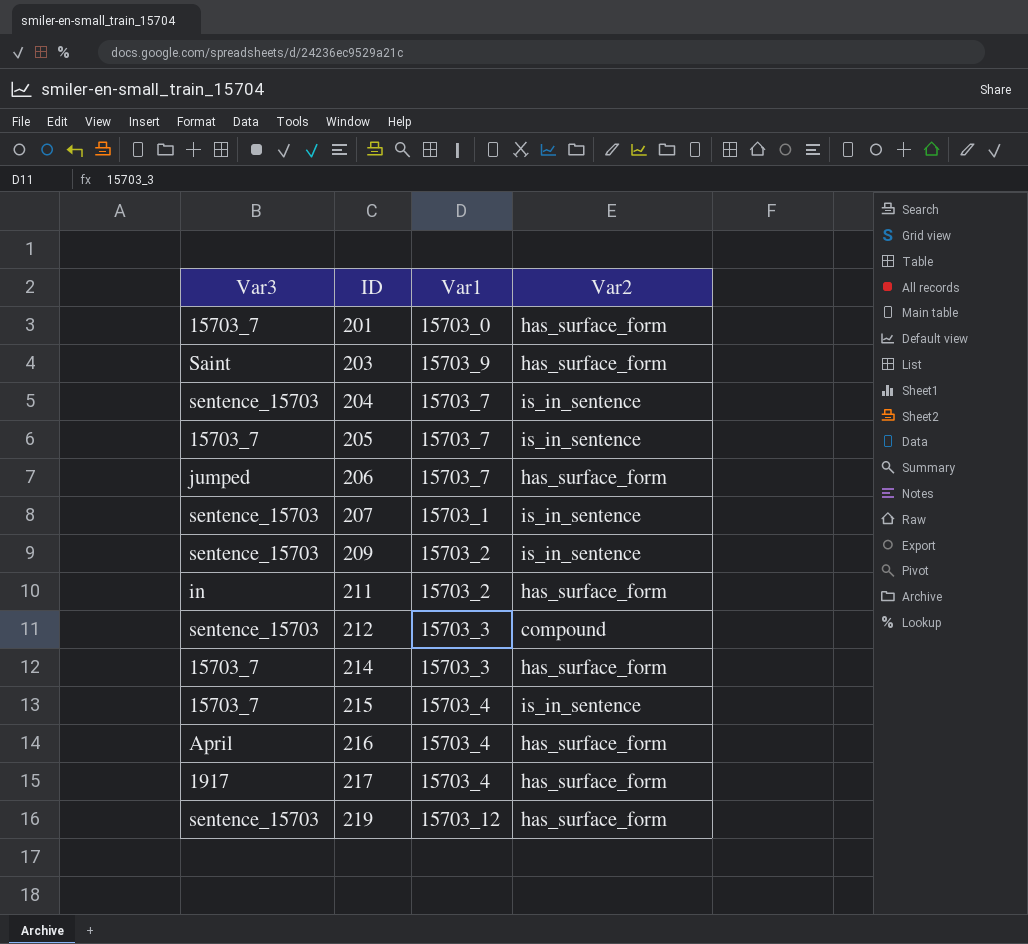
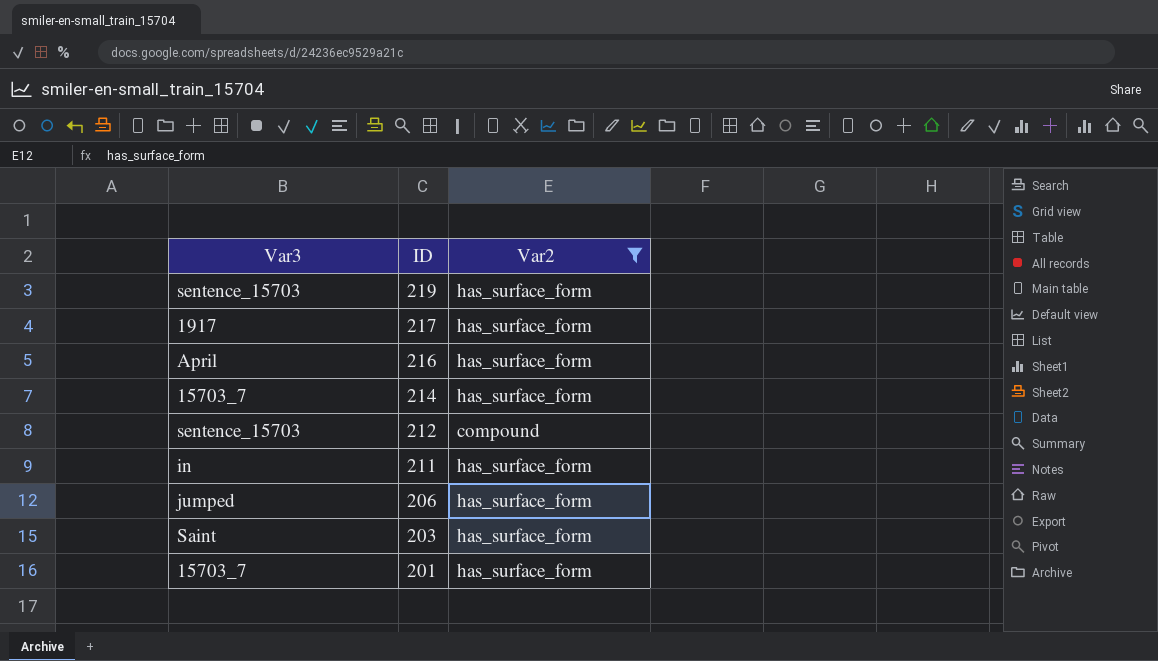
filter: none -> Var2 != is_in_sentence
row order: ID ascending -> ID descending
column Var1 | position: 3 -> none

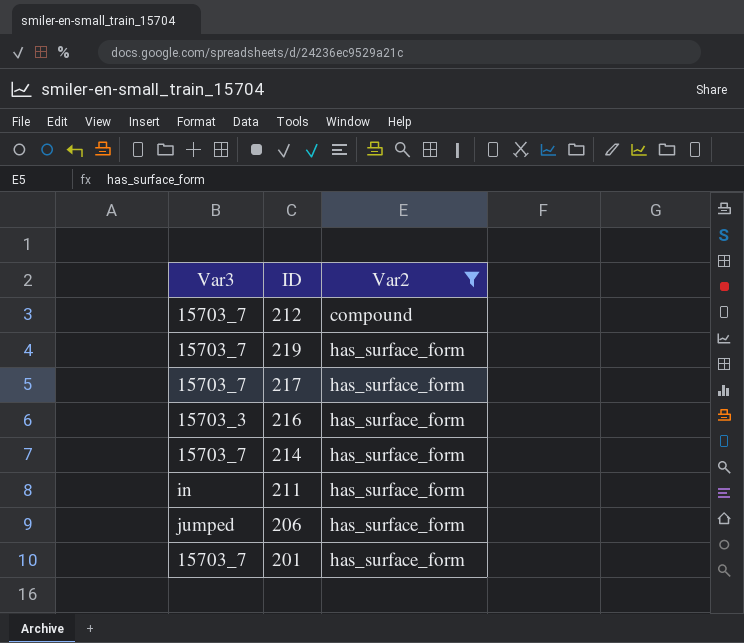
row order: ID descending -> Var2 ascending
row 203: Saint | has_surface_form -> none
212 | Var3: sentence_15703 -> 15703_7
219 | Var3: sentence_15703 -> 15703_7
217 | Var3: 1917 -> 15703_7
216 | Var3: April -> 15703_3

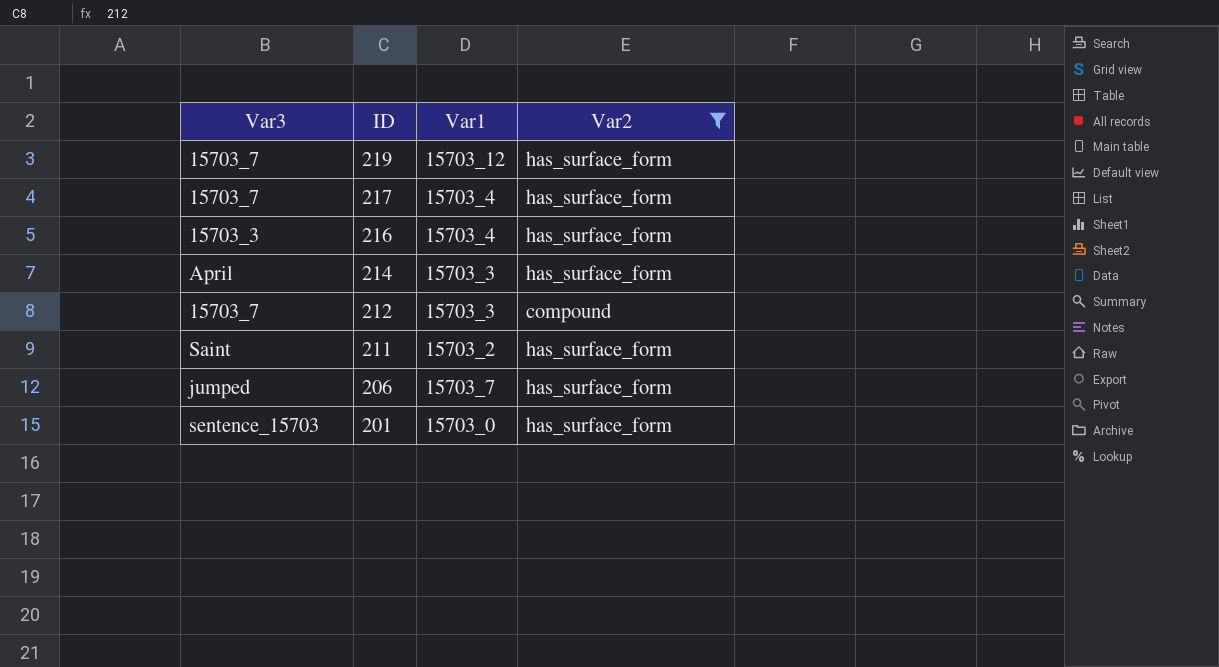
row order: Var2 ascending -> ID descending
column Var1 | position: none -> 3
214 | Var3: 15703_7 -> April
211 | Var3: in -> Saint
201 | Var3: 15703_7 -> sentence_15703

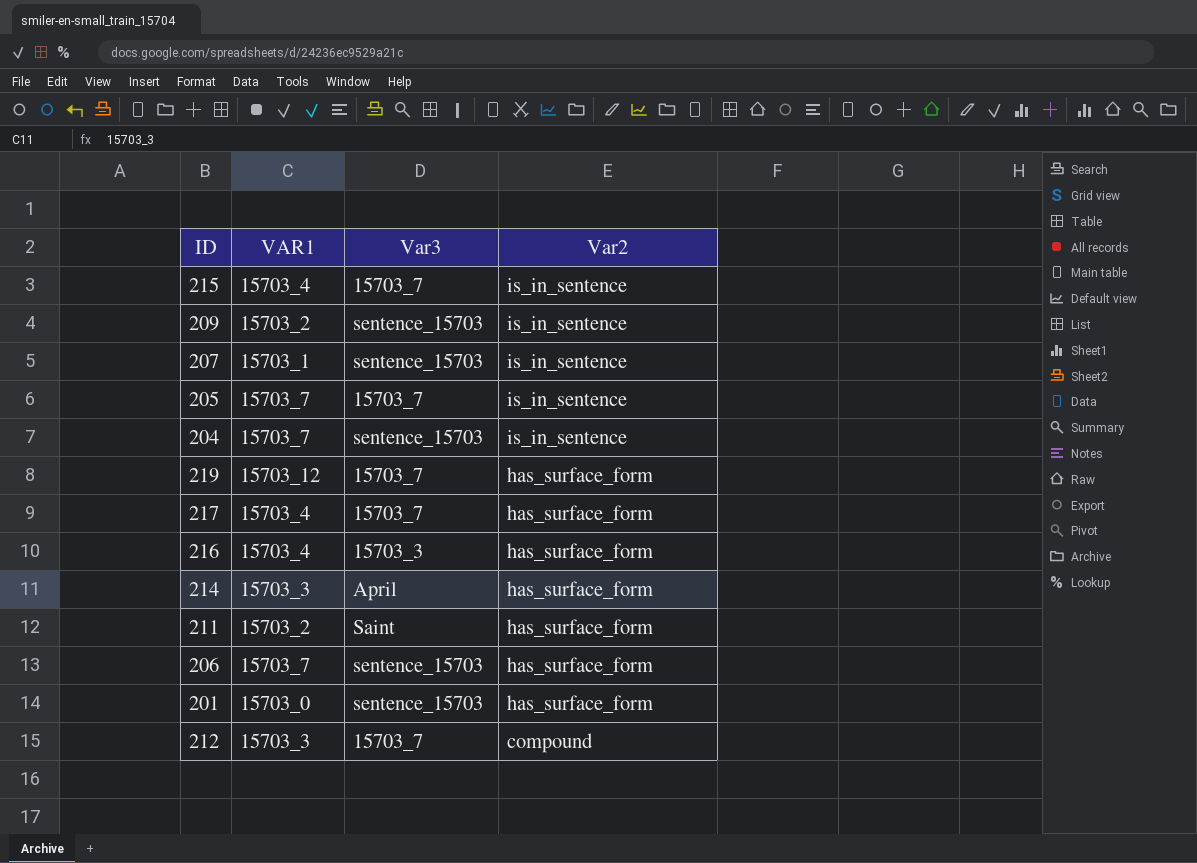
filter: Var2 != is_in_sentence -> none
row order: ID descending -> Var2 descending
column name: Var1 -> VAR1
column Var3 | position: 1 -> 3
206 | Var3: jumped -> sentence_15703

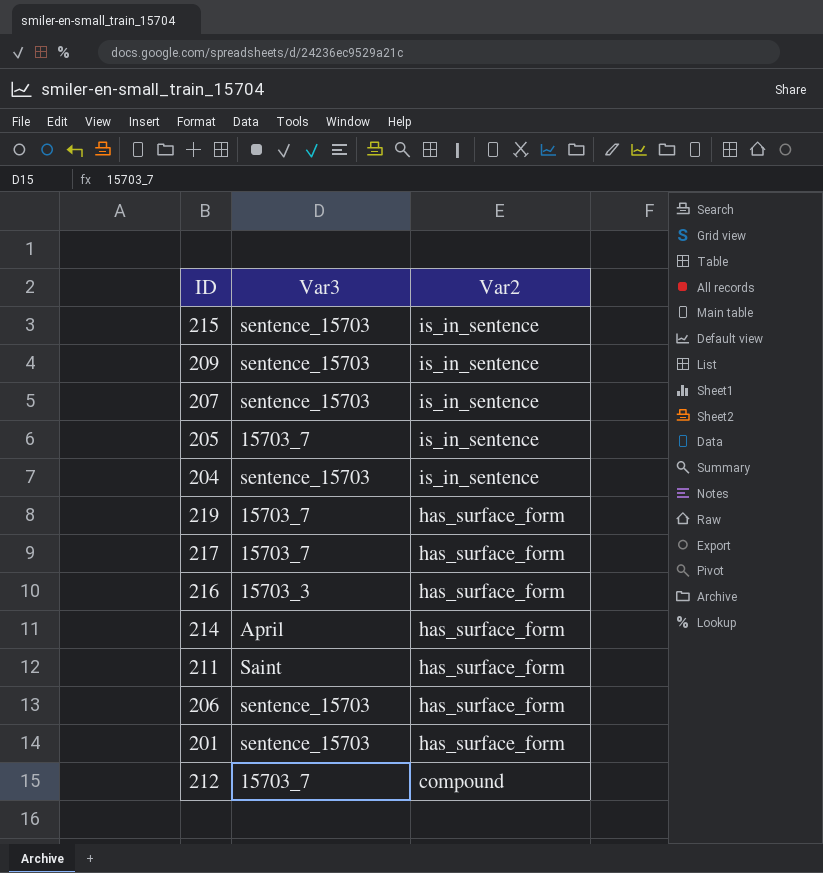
column VAR1 | position: 2 -> none
215 | Var3: 15703_7 -> sentence_15703

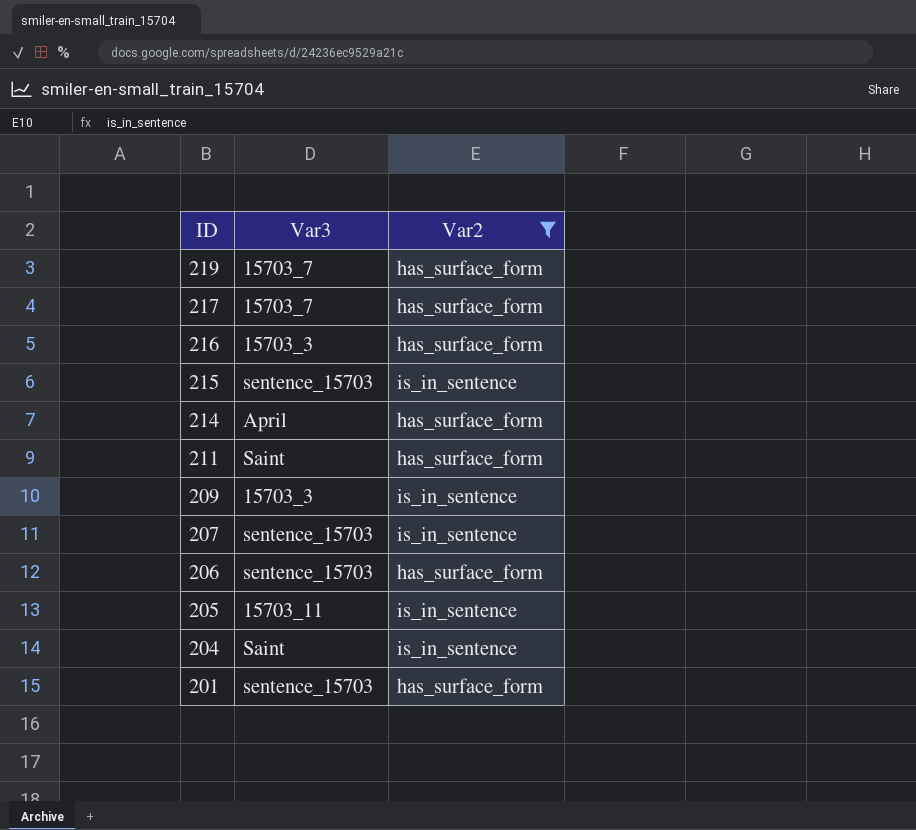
filter: none -> Var2 != compound
row order: Var2 descending -> ID descending
209 | Var3: sentence_15703 -> 15703_3
205 | Var3: 15703_7 -> 15703_11
204 | Var3: sentence_15703 -> Saint

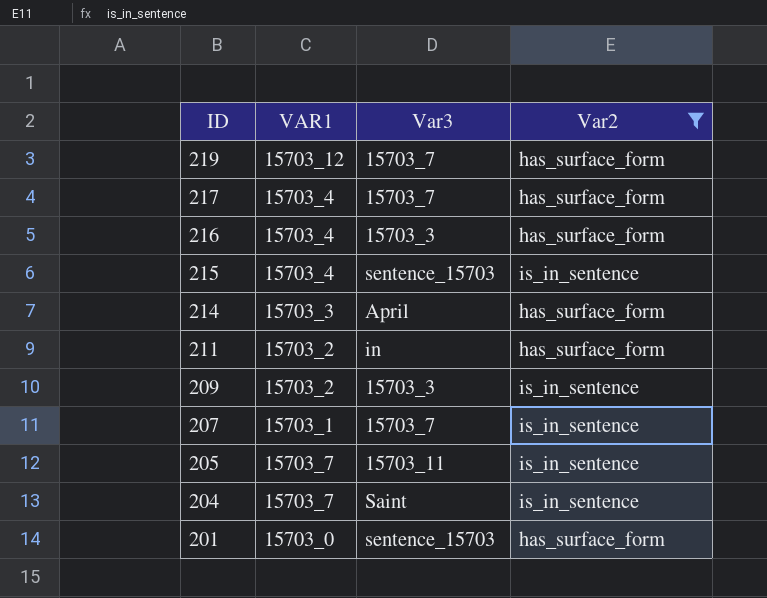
column VAR1 | position: none -> 2
row 206: sentence_15703 | has_surface_form -> none
211 | Var3: Saint -> in
207 | Var3: sentence_15703 -> 15703_7

